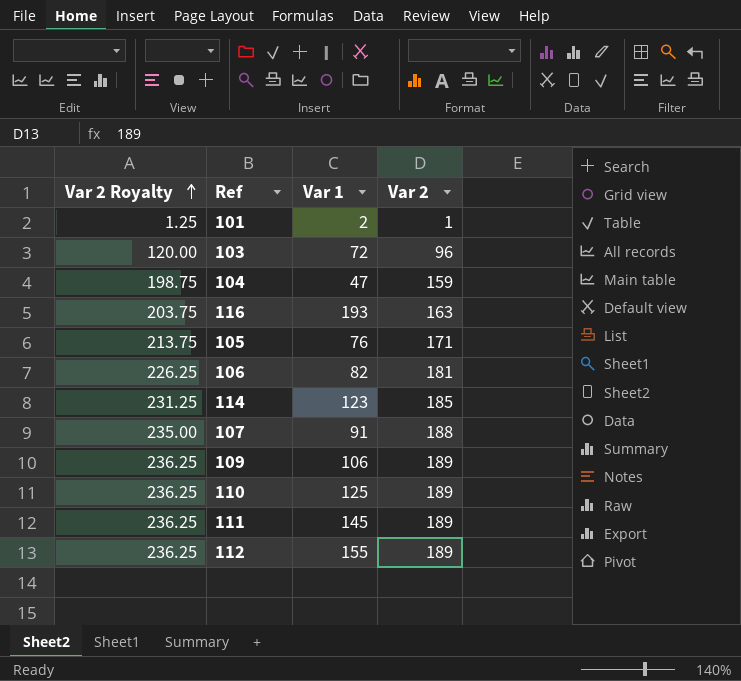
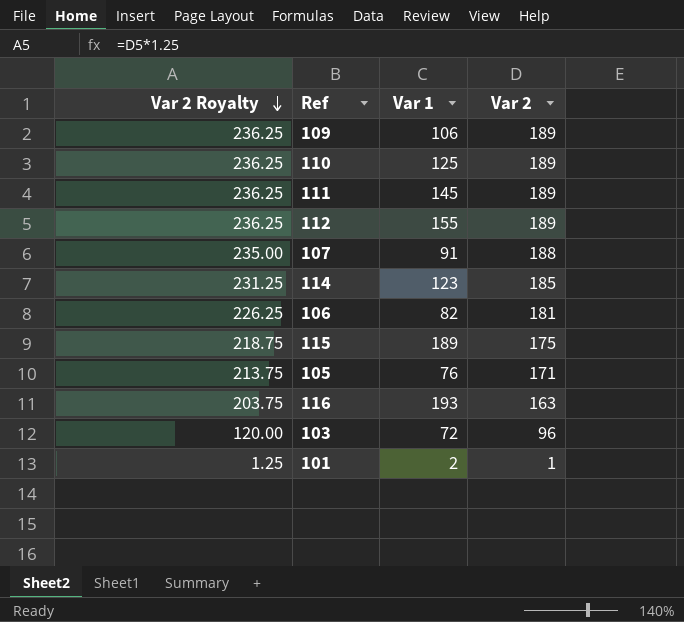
row order: Var 2 Royalty ascending -> Var 2 Royalty descending
row 104: 198.75 | 47 | 159 -> none
row 115: none -> 218.75 | 189 | 175

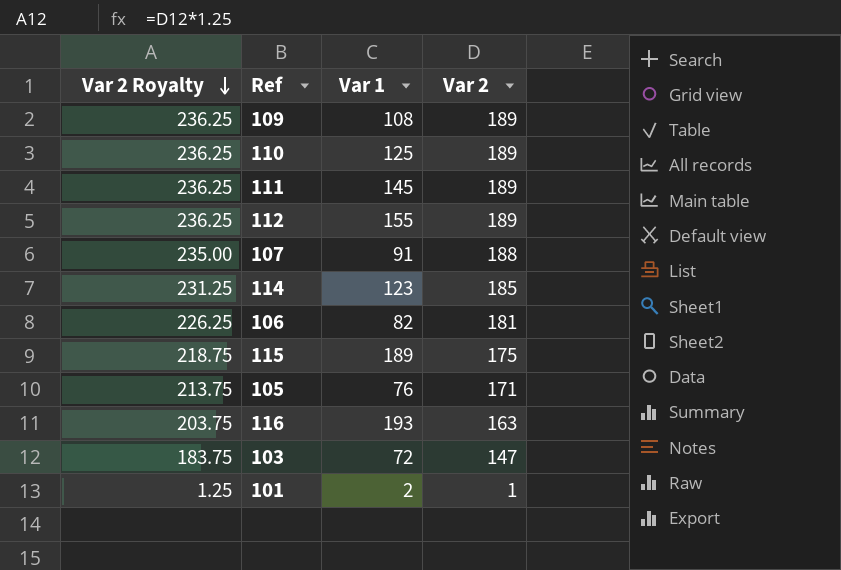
109 | Var 1: 106 -> 108
103 | Var 2 Royalty: 120.00 -> 183.75
103 | Var 2: 96 -> 147

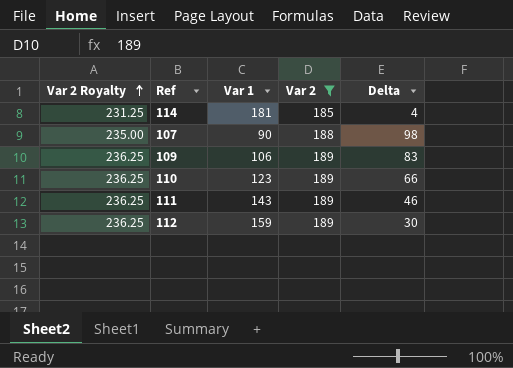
filter: none -> Var 2 >= 185
row order: Var 2 Royalty descending -> Var 2 Royalty ascending
column Delta | formula: none -> [Var 2] - [Var 1]
114 | Var 1: 123 -> 181
107 | Var 1: 91 -> 90
109 | Var 1: 108 -> 106
110 | Var 1: 125 -> 123
111 | Var 1: 145 -> 143
112 | Var 1: 155 -> 159

